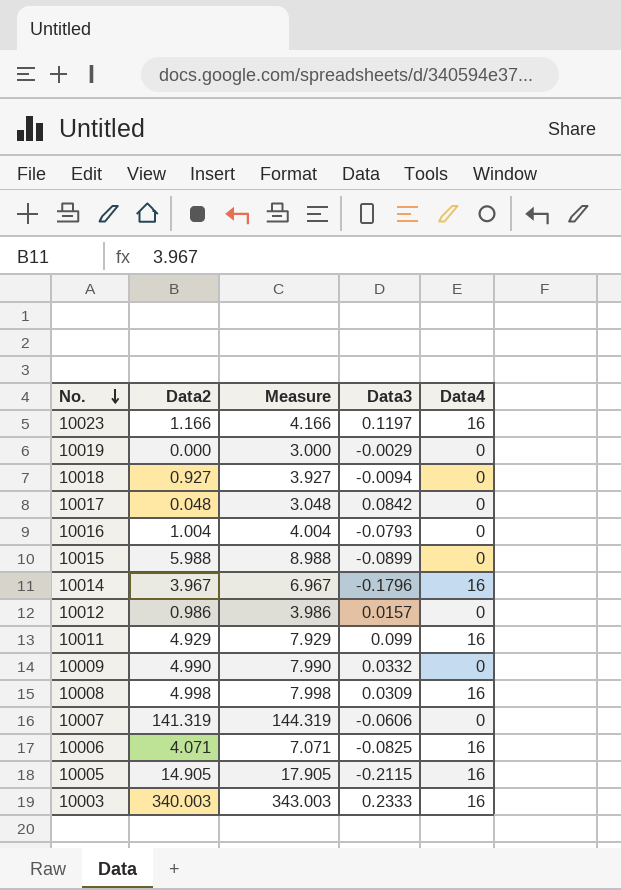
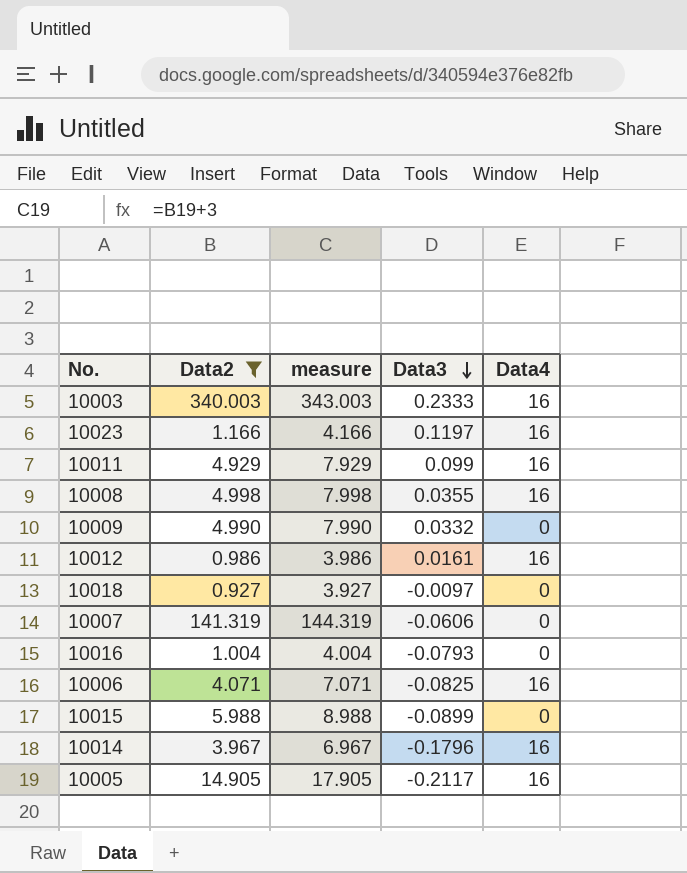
filter: none -> Data2 >= 0.927
row order: No. descending -> Data3 descending
column name: Measure -> measure
10008 | Data3: 0.0309 -> 0.0355
10012 | Data3: 0.0157 -> 0.0161
10012 | Data4: 0 -> 16
10018 | Data3: -0.0094 -> -0.0097
10005 | Data3: -0.2115 -> -0.2117

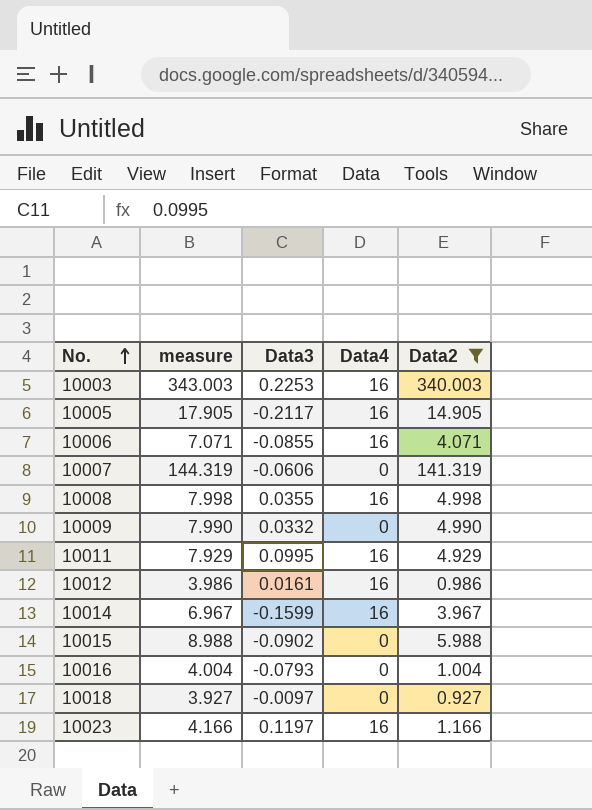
row order: Data3 descending -> No. ascending
column Data2 | position: 2 -> 5
10003 | Data3: 0.2333 -> 0.2253
10006 | Data3: -0.0825 -> -0.0855
10011 | Data3: 0.099 -> 0.0995
10014 | Data3: -0.1796 -> -0.1599
10015 | Data3: -0.0899 -> -0.0902

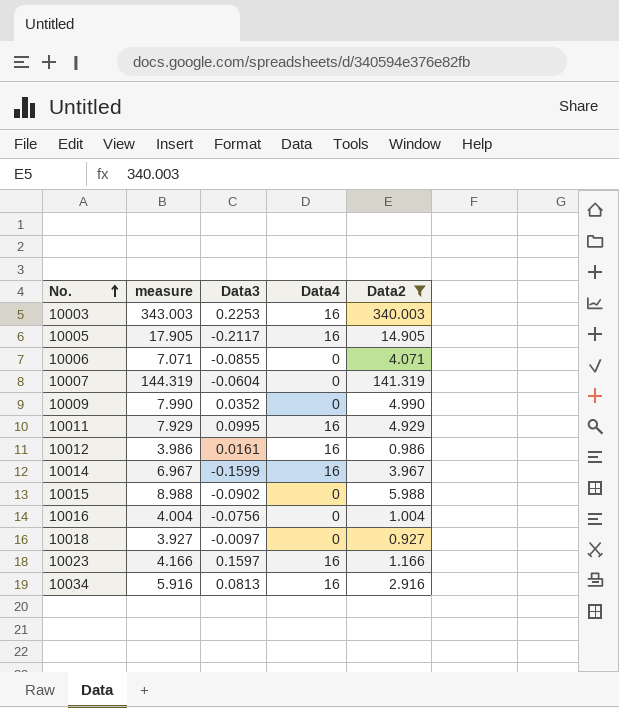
row 10008: 7.998 | 0.0355 | 16 | 4.998 -> none
10006 | Data4: 16 -> 0
10007 | Data3: -0.0606 -> -0.0604
10009 | Data3: 0.0332 -> 0.0352
10016 | Data3: -0.0793 -> -0.0756
10023 | Data3: 0.1197 -> 0.1597
row 10034: none -> 5.916 | 0.0813 | 16 | 2.916

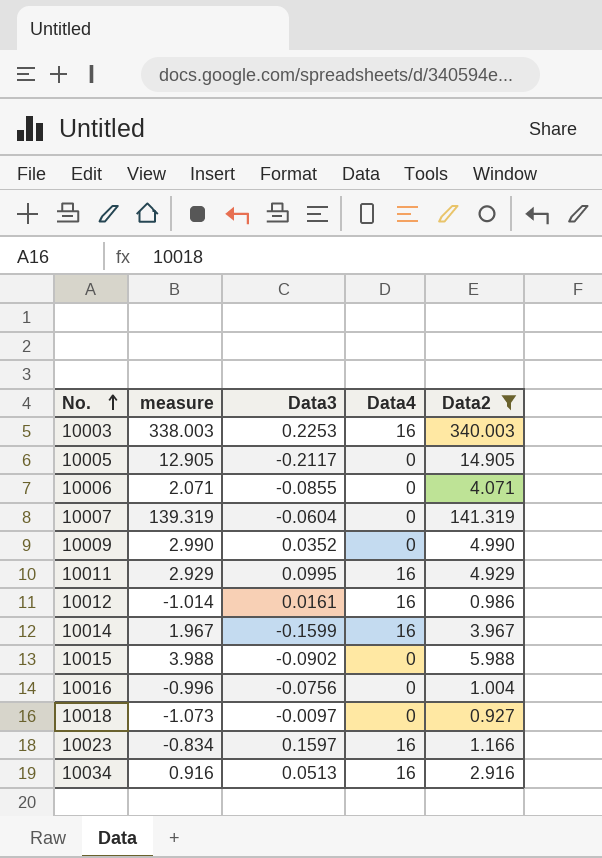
column measure | formula: [Data2] + 3 -> [Data2] - 2
10005 | Data4: 16 -> 0
10034 | Data3: 0.0813 -> 0.0513

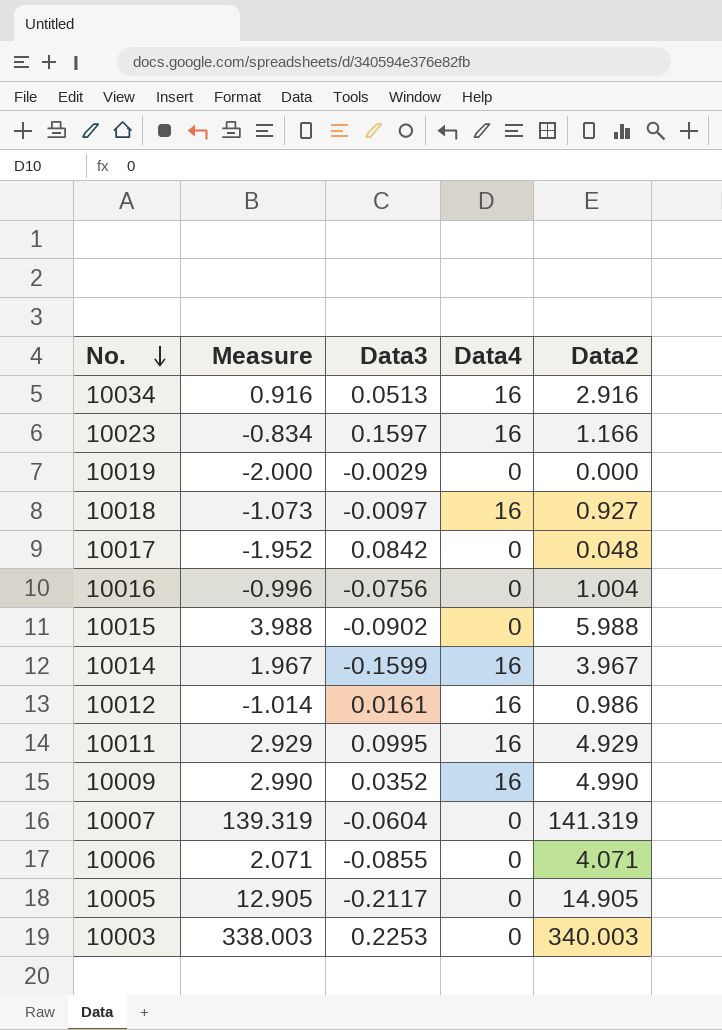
filter: Data2 >= 0.927 -> none
row order: No. ascending -> No. descending
column name: measure -> Measure
10018 | Data4: 0 -> 16
10009 | Data4: 0 -> 16
10003 | Data4: 16 -> 0

